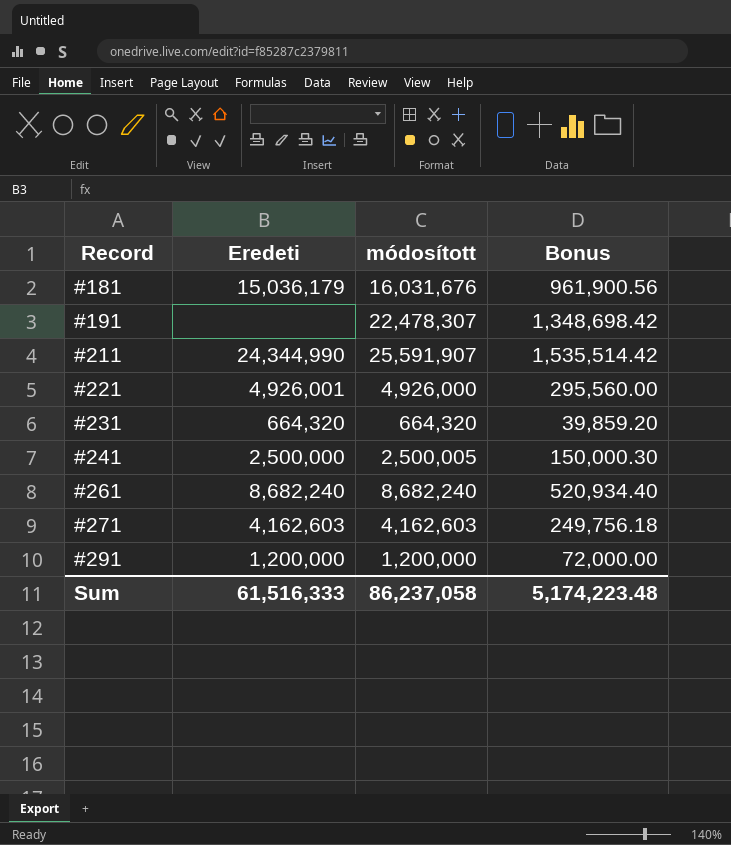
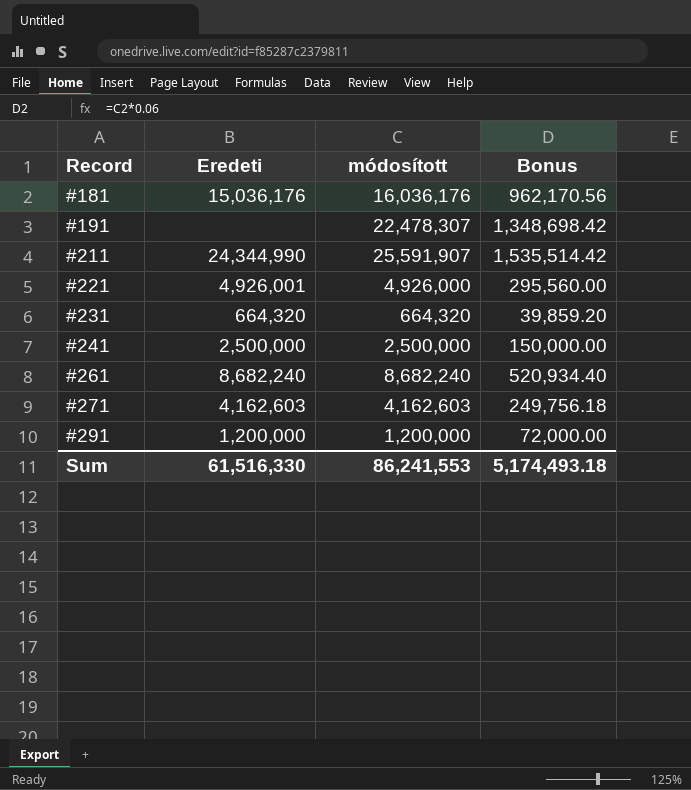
#181 | Eredeti: 15,036,179 -> 15,036,176
#181 | módosított: 16,031,676 -> 16,036,176
#181 | Bonus: 961,900.56 -> 962,170.56
#241 | módosított: 2,500,005 -> 2,500,000
#241 | Bonus: 150,000.30 -> 150,000.00
Sum | Eredeti: 61,516,333 -> 61,516,330
Sum | módosított: 86,237,058 -> 86,241,553
Sum | Bonus: 5,174,223.48 -> 5,174,493.18

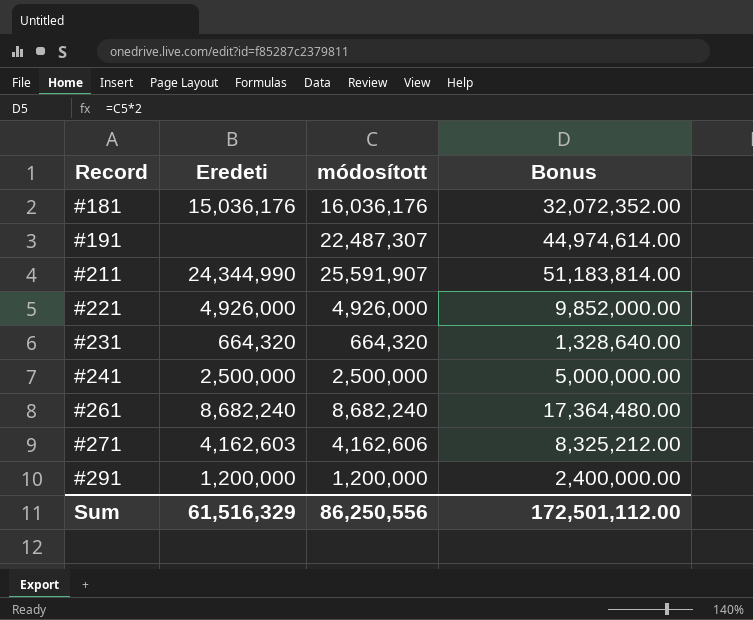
column Bonus | formula: [módosított] * 0.06 -> [módosított] * 2
#191 | módosított: 22,478,307 -> 22,487,307
#221 | Eredeti: 4,926,001 -> 4,926,000
#271 | módosított: 4,162,603 -> 4,162,606
Sum | Eredeti: 61,516,330 -> 61,516,329
Sum | módosított: 86,241,553 -> 86,250,556
Sum | Bonus: 5,174,493.18 -> 172,501,112.00

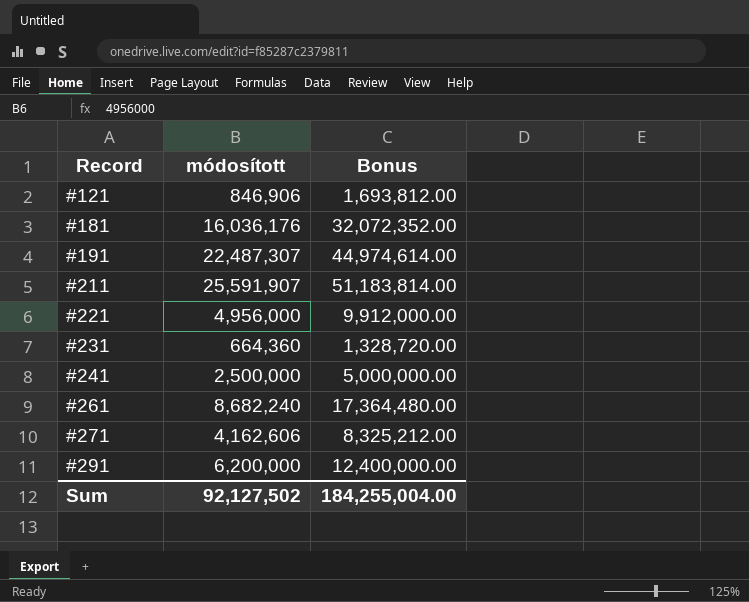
column Eredeti | position: 2 -> none
row #121: none -> 846,906 | 1,693,812.00
#221 | módosított: 4,926,000 -> 4,956,000
#221 | Bonus: 9,852,000.00 -> 9,912,000.00
#231 | módosított: 664,320 -> 664,360
#231 | Bonus: 1,328,640.00 -> 1,328,720.00
#291 | módosított: 1,200,000 -> 6,200,000
#291 | Bonus: 2,400,000.00 -> 12,400,000.00
Sum | módosított: 86,250,556 -> 92,127,502
Sum | Bonus: 172,501,112.00 -> 184,255,004.00

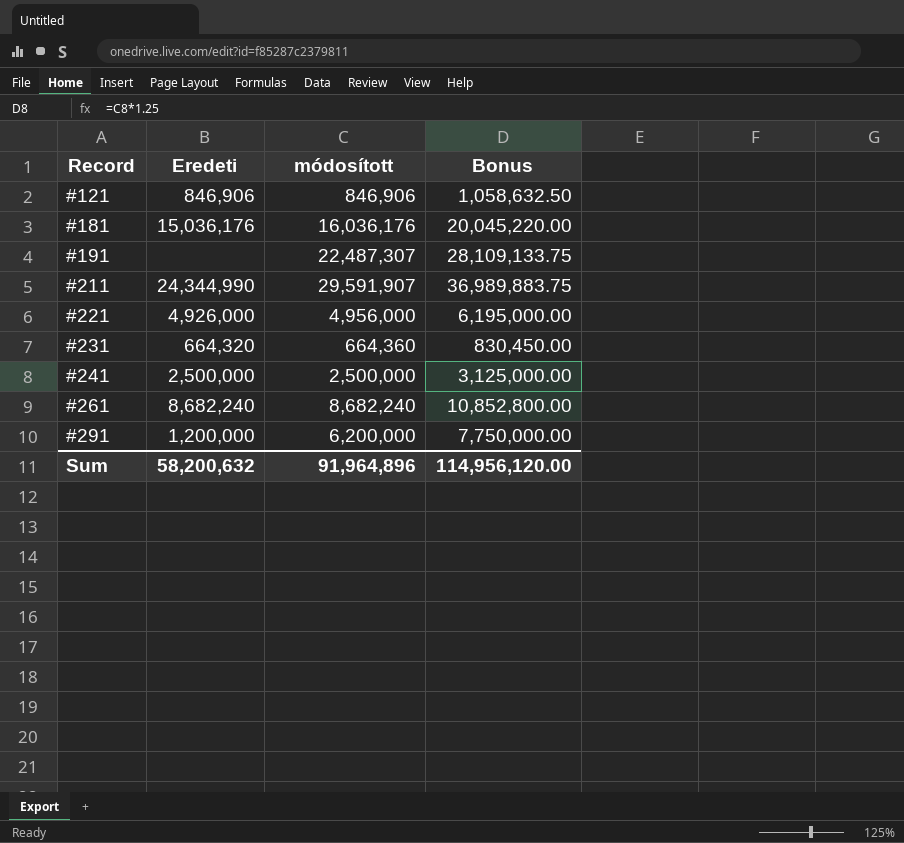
column Eredeti | position: none -> 2
column Bonus | formula: [módosított] * 2 -> [módosított] * 1.25
row #271: 4,162,606 | 8,325,212.00 -> none
#211 | módosított: 25,591,907 -> 29,591,907
Sum | módosított: 92,127,502 -> 91,964,896
Sum | Bonus: 184,255,004.00 -> 114,956,120.00

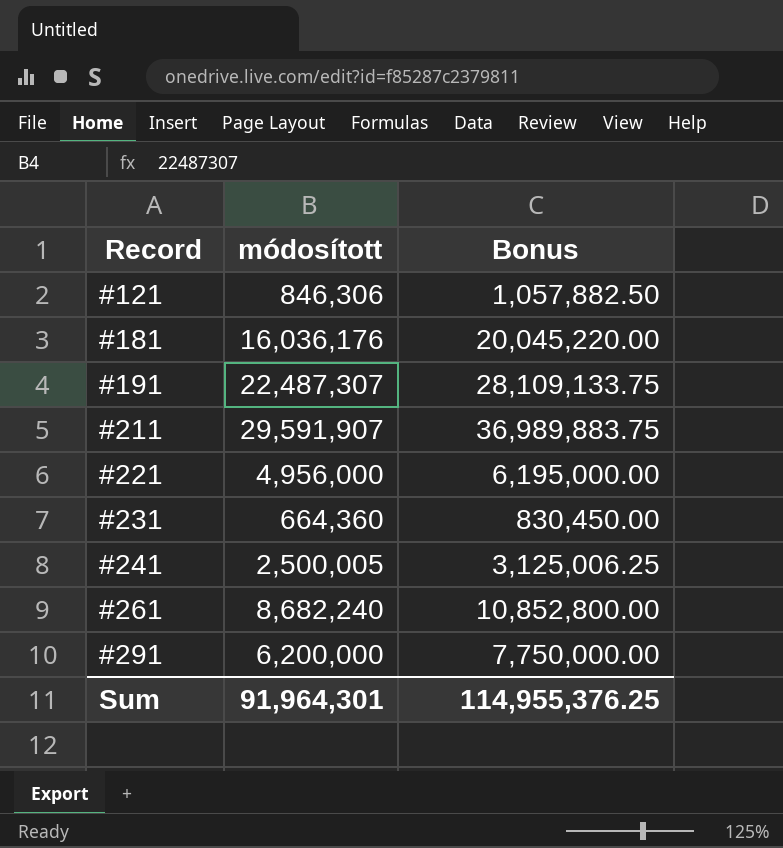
column Eredeti | position: 2 -> none
#121 | módosított: 846,906 -> 846,306
#121 | Bonus: 1,058,632.50 -> 1,057,882.50
#241 | módosított: 2,500,000 -> 2,500,005
#241 | Bonus: 3,125,000.00 -> 3,125,006.25
Sum | módosított: 91,964,896 -> 91,964,301
Sum | Bonus: 114,956,120.00 -> 114,955,376.25

